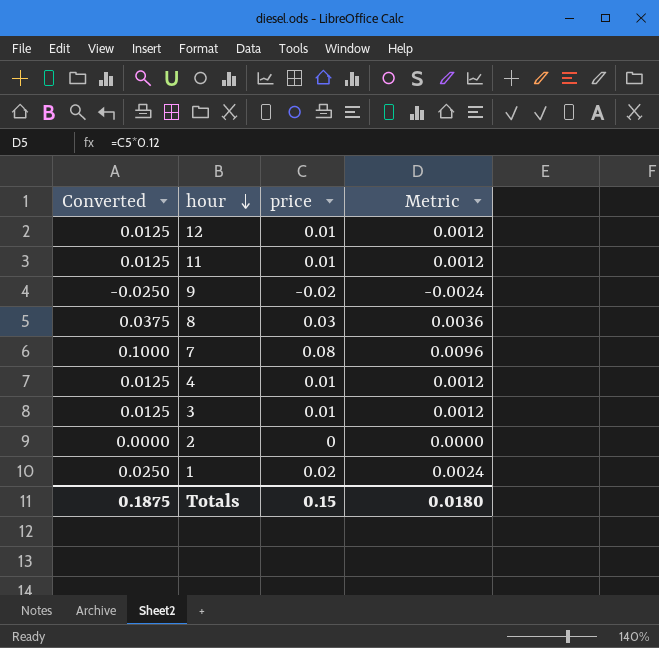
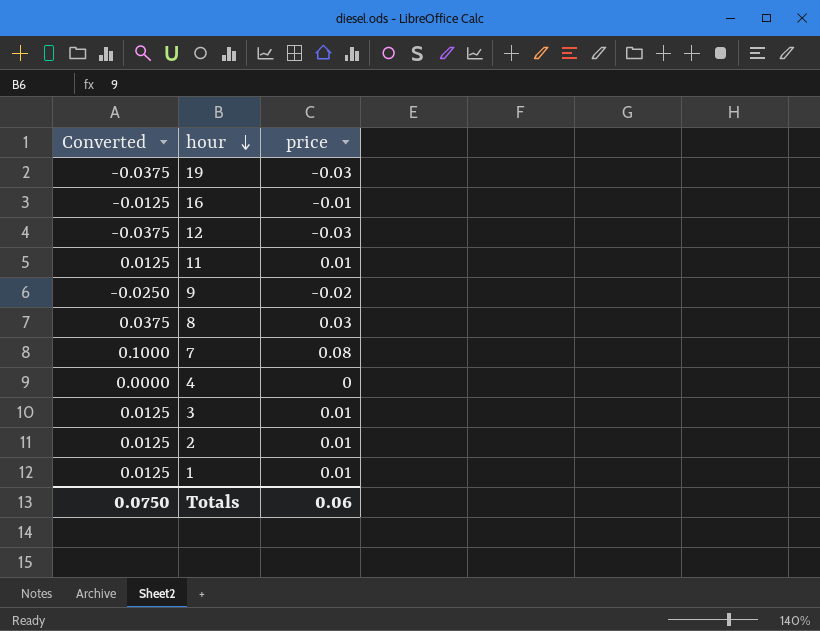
column Metric | formula: [price] * 0.12 -> none
row 19: none -> -0.0375 | -0.03
row 16: none -> -0.0125 | -0.01
12 | Converted: 0.0125 -> -0.0375
12 | price: 0.01 -> -0.03
4 | Converted: 0.0125 -> 0.0000
4 | price: 0.01 -> 0
2 | Converted: 0.0000 -> 0.0125
2 | price: 0 -> 0.01
1 | Converted: 0.0250 -> 0.0125
1 | price: 0.02 -> 0.01
Totals | Converted: 0.1875 -> 0.0750
Totals | price: 0.15 -> 0.06

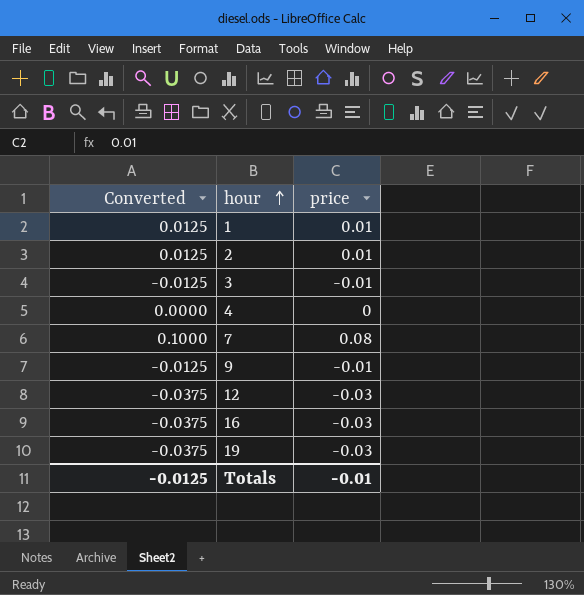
row order: hour descending -> hour ascending
row 11: 0.0125 | 0.01 -> none
row 8: 0.0375 | 0.03 -> none
3 | Converted: 0.0125 -> -0.0125
3 | price: 0.01 -> -0.01
9 | Converted: -0.0250 -> -0.0125
9 | price: -0.02 -> -0.01
16 | Converted: -0.0125 -> -0.0375
16 | price: -0.01 -> -0.03
Totals | Converted: 0.0750 -> -0.0125
Totals | price: 0.06 -> -0.01

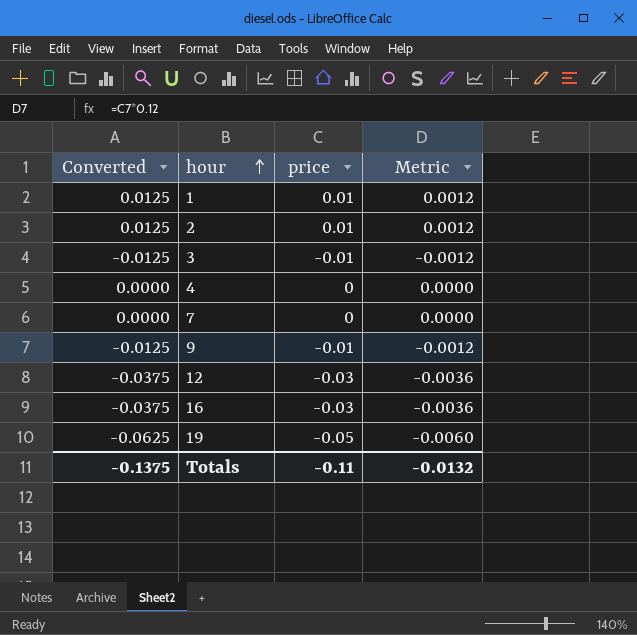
column Metric | formula: none -> [price] * 0.12
7 | Converted: 0.1000 -> 0.0000
7 | price: 0.08 -> 0
19 | Converted: -0.0375 -> -0.0625
19 | price: -0.03 -> -0.05
Totals | Converted: -0.0125 -> -0.1375
Totals | price: -0.01 -> -0.11

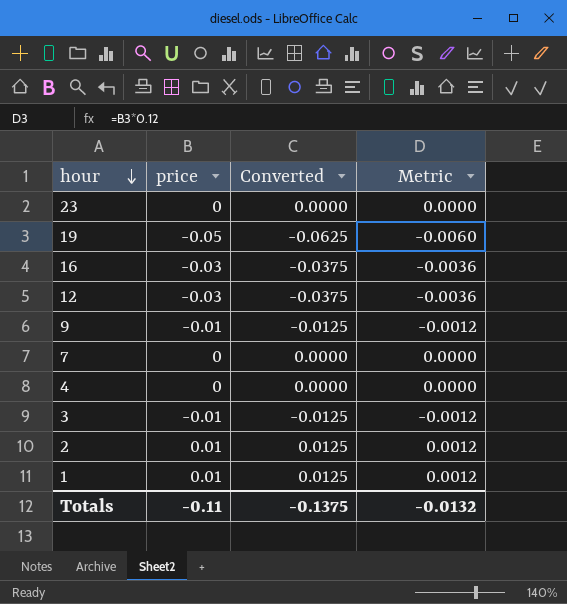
row order: hour ascending -> hour descending
column Converted | position: 1 -> 3
row 23: none -> 0 | 0.0000 | 0.0000

